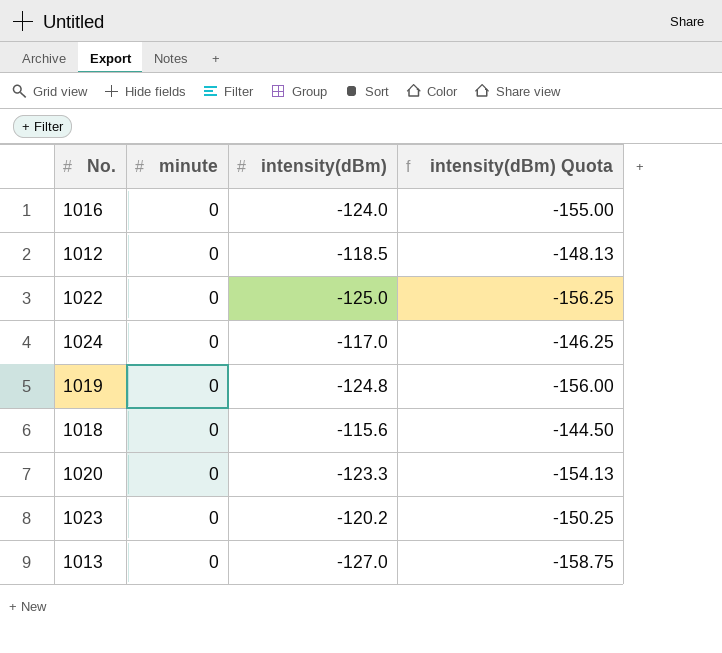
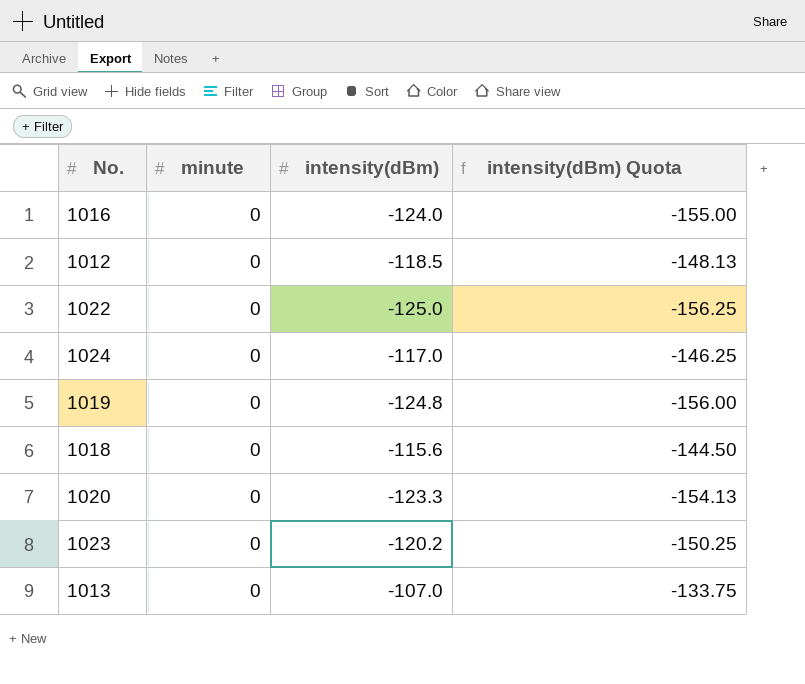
1013 | intensity(dBm): -127.0 -> -107.0
1013 | intensity(dBm) Quota: -158.75 -> -133.75

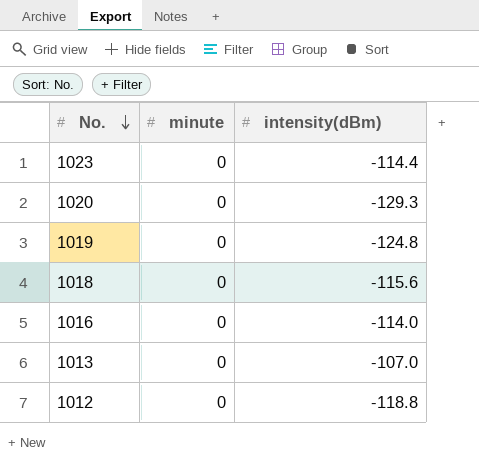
row order: none -> No. descending
column intensity(dBm) Quota | formula: [intensity(dBm)] * 1.25 -> none
row 1022: 0 | -125.0 | -156.25 -> none
row 1024: 0 | -117.0 | -146.25 -> none
1023 | intensity(dBm): -120.2 -> -114.4
1020 | intensity(dBm): -123.3 -> -129.3
1016 | intensity(dBm): -124.0 -> -114.0
1012 | intensity(dBm): -118.5 -> -118.8

